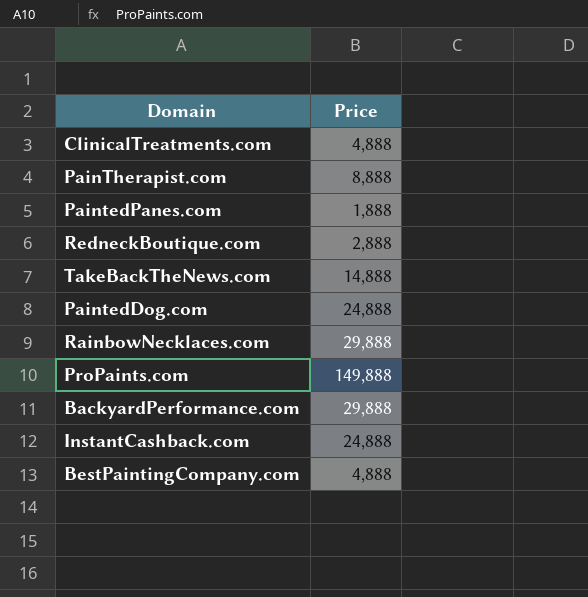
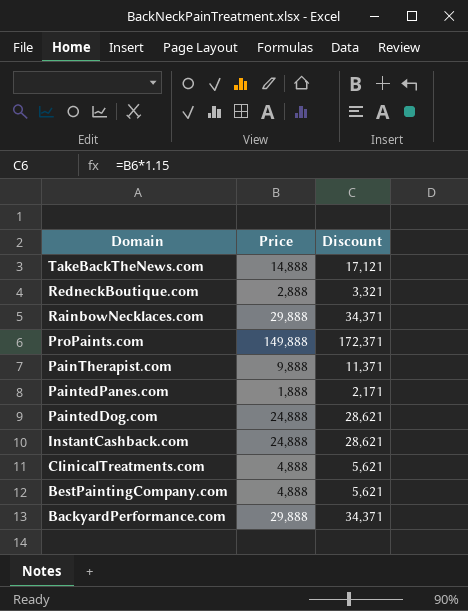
row order: none -> Domain descending
column Discount | formula: none -> [Price] * 1.15
PainTherapist.com | Price: 8,888 -> 9,888

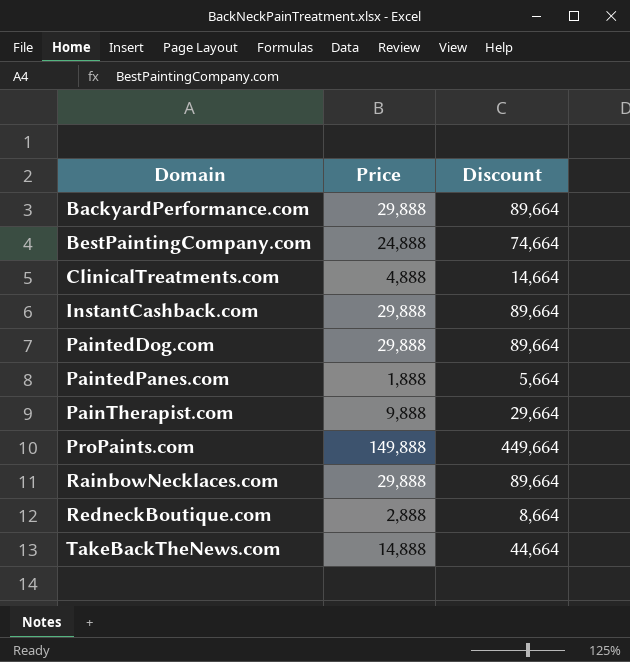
row order: Domain descending -> Domain ascending
column Discount | formula: [Price] * 1.15 -> [Price] * 3
BestPaintingCompany.com | Price: 4,888 -> 24,888
InstantCashback.com | Price: 24,888 -> 29,888
PaintedDog.com | Price: 24,888 -> 29,888

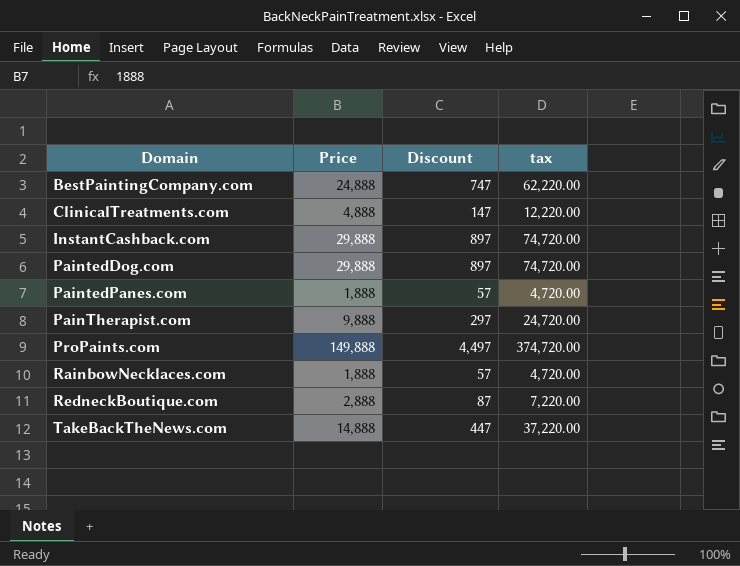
column Discount | formula: [Price] * 3 -> [Price] * 0.03
column tax | formula: none -> [Price] * 2.5
row BackyardPerformance.com: 29,888 | 89,664 -> none
RainbowNecklaces.com | Price: 29,888 -> 1,888

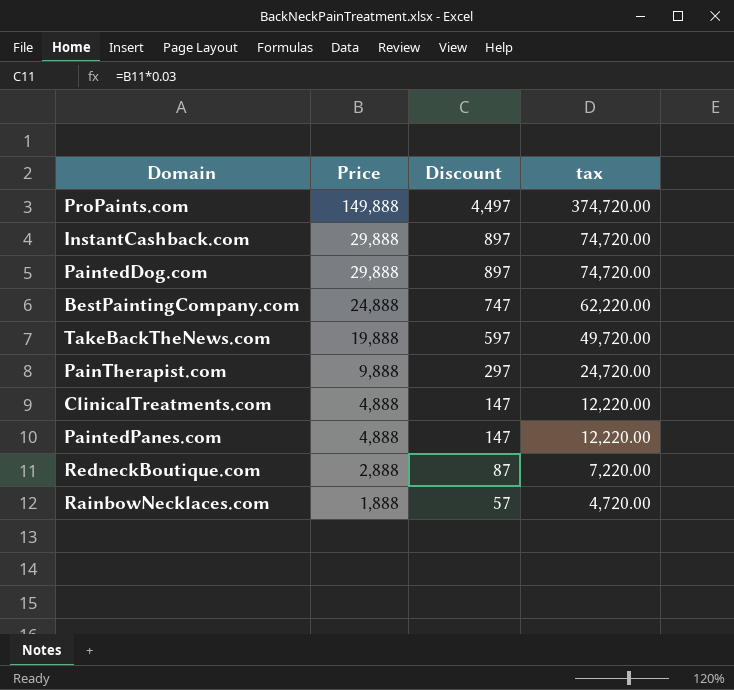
row order: Domain ascending -> Price descending
TakeBackTheNews.com | Price: 14,888 -> 19,888
TakeBackTheNews.com | Discount: 447 -> 597
TakeBackTheNews.com | tax: 37,220.00 -> 49,720.00
PaintedPanes.com | Price: 1,888 -> 4,888
PaintedPanes.com | Discount: 57 -> 147
PaintedPanes.com | tax: 4,720.00 -> 12,220.00

